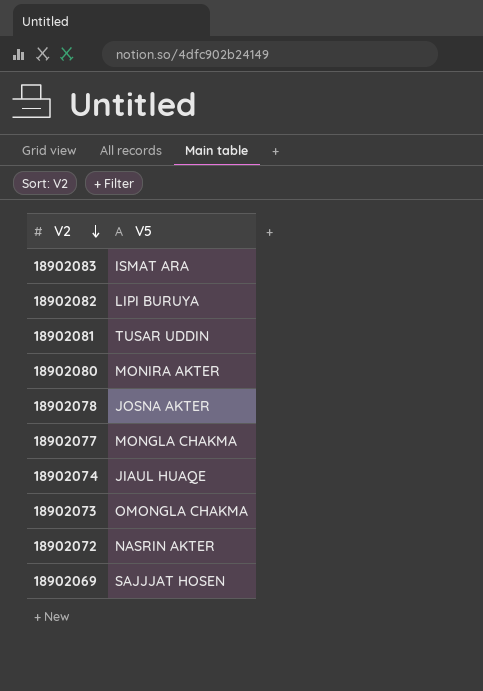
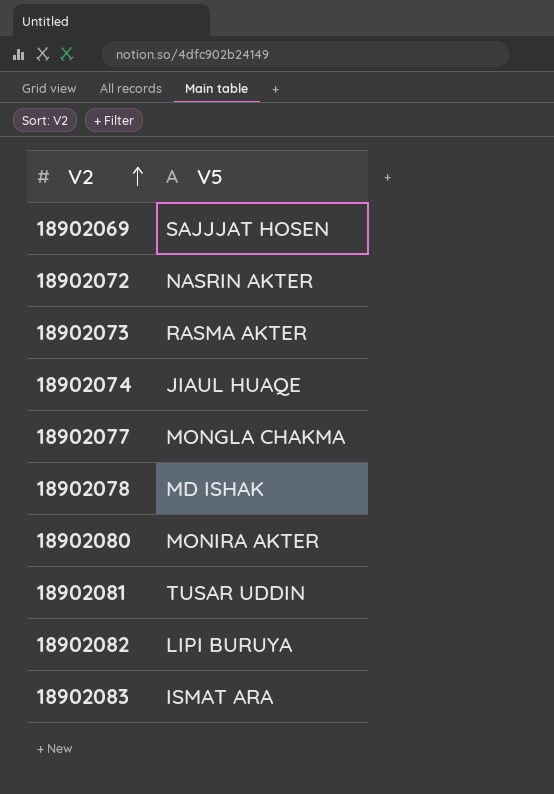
row order: V2 descending -> V2 ascending
18902073 | V5: OMONGLA CHAKMA -> RASMA AKTER
18902078 | V5: JOSNA AKTER -> MD ISHAK

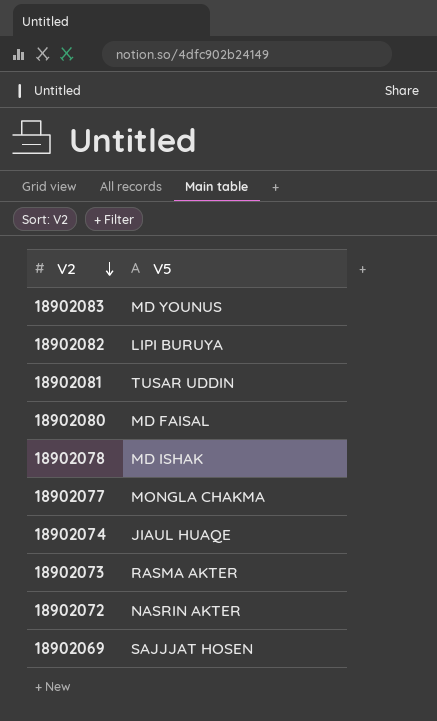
row order: V2 ascending -> V2 descending
18902083 | V5: ISMAT ARA -> MD YOUNUS
18902080 | V5: MONIRA AKTER -> MD FAISAL

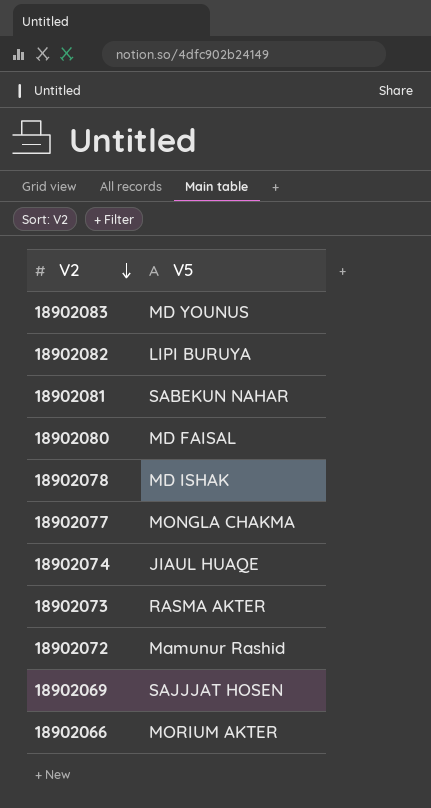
18902081 | V5: TUSAR UDDIN -> SABEKUN NAHAR
18902072 | V5: NASRIN AKTER -> Mamunur Rashid
row 18902066: none -> MORIUM AKTER

